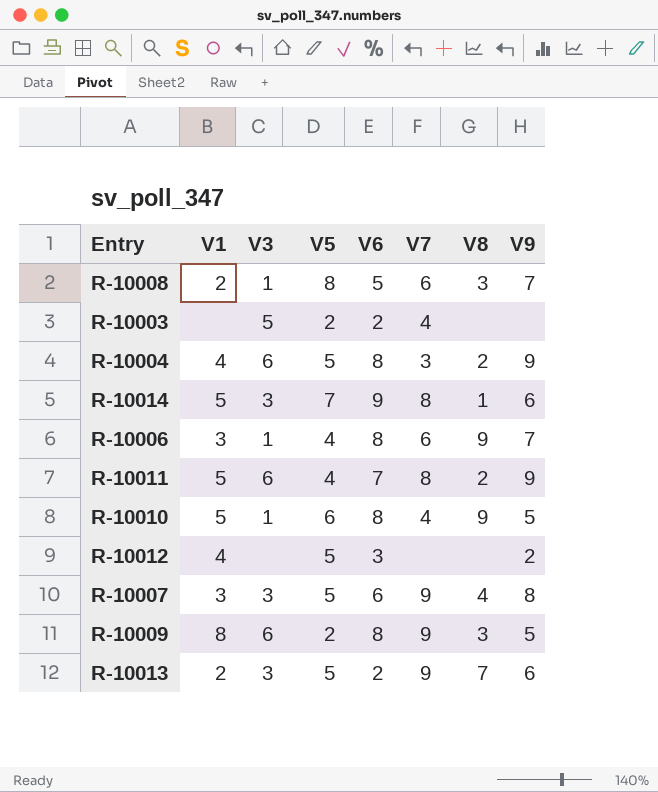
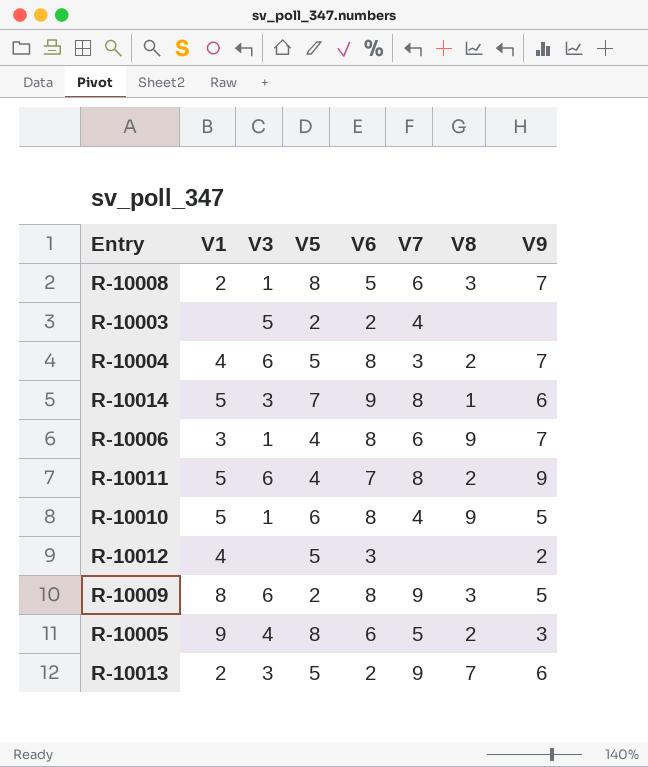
row R-10007: 3 | 3 | 5 | 6 | 9 | 4 | 8 -> none
R-10004 | V9: 9 -> 7
row R-10005: none -> 9 | 4 | 8 | 6 | 5 | 2 | 3

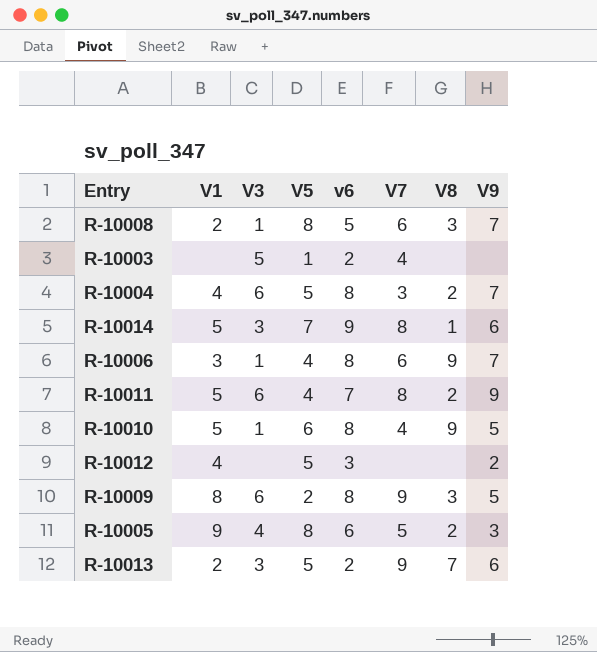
column name: V6 -> v6
R-10003 | V5: 2 -> 1

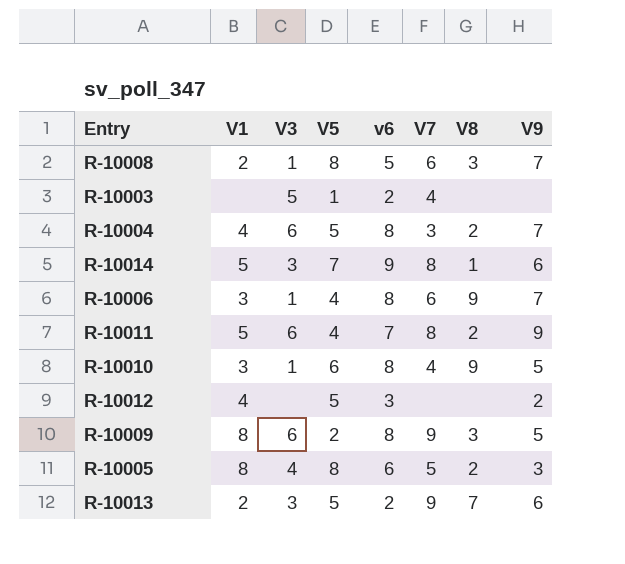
R-10010 | V1: 5 -> 3
R-10005 | V1: 9 -> 8

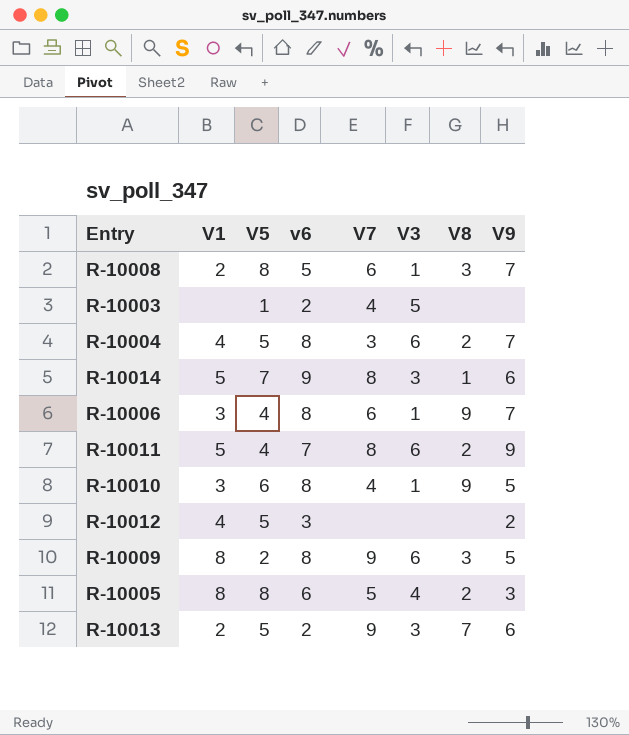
column V3 | position: 3 -> 6

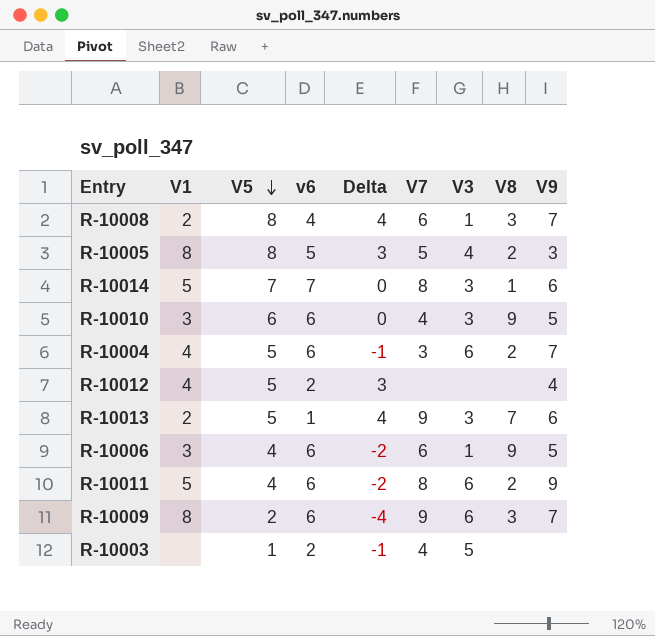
row order: none -> V5 descending
column Delta | formula: none -> [V5] - [v6]
R-10008 | v6: 5 -> 4
R-10005 | v6: 6 -> 5
R-10014 | v6: 9 -> 7
R-10010 | v6: 8 -> 6
R-10010 | V3: 1 -> 3
R-10004 | v6: 8 -> 6
R-10012 | v6: 3 -> 2
R-10012 | V9: 2 -> 4
R-10013 | v6: 2 -> 1
R-10006 | v6: 8 -> 6
R-10006 | V9: 7 -> 5
R-10011 | v6: 7 -> 6
R-10009 | v6: 8 -> 6
R-10009 | V9: 5 -> 7

